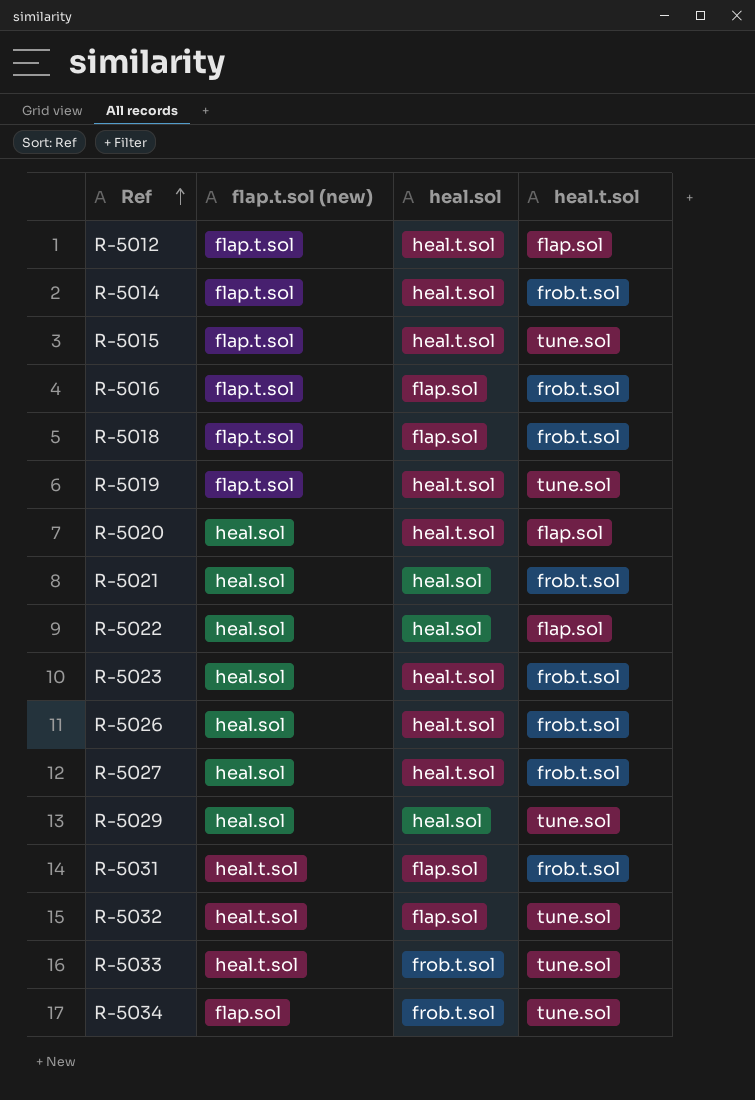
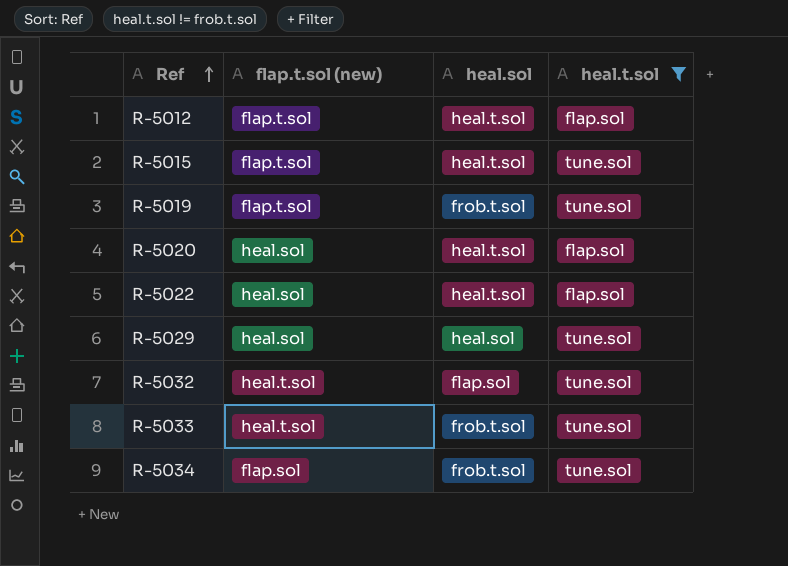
filter: none -> heal.t.sol != frob.t.sol
R-5019 | heal.sol: heal.t.sol -> frob.t.sol
R-5022 | heal.sol: heal.sol -> heal.t.sol

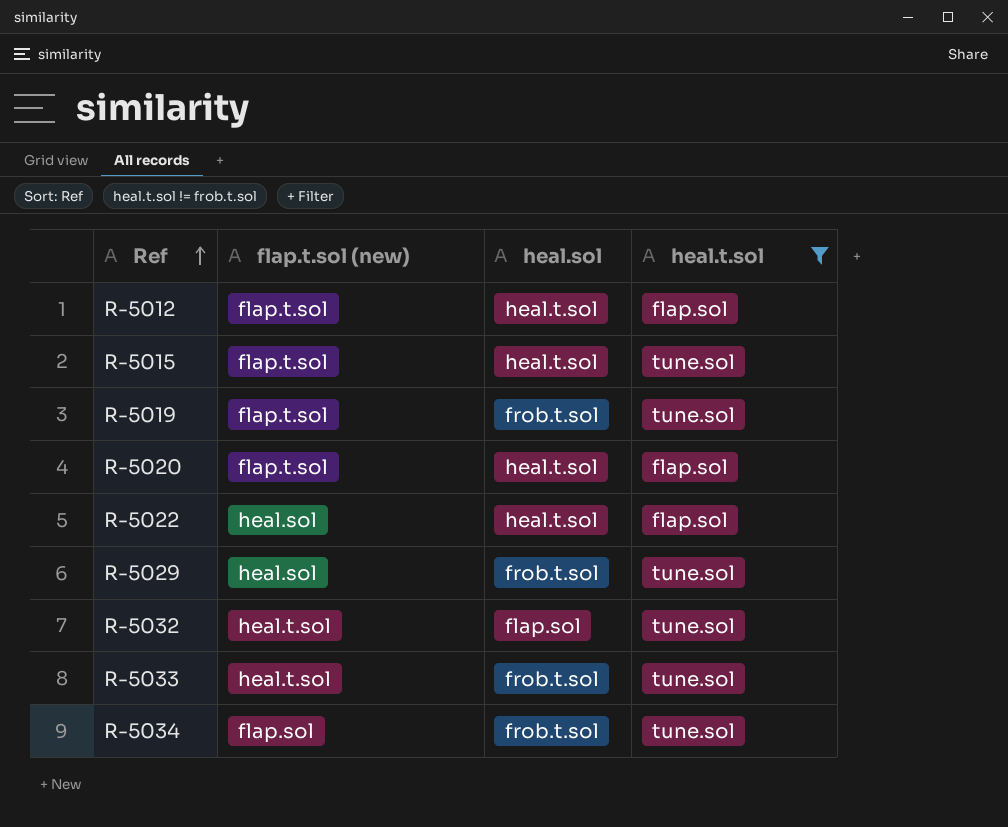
R-5020 | flap.t.sol (new): heal.sol -> flap.t.sol
R-5029 | heal.sol: heal.sol -> frob.t.sol

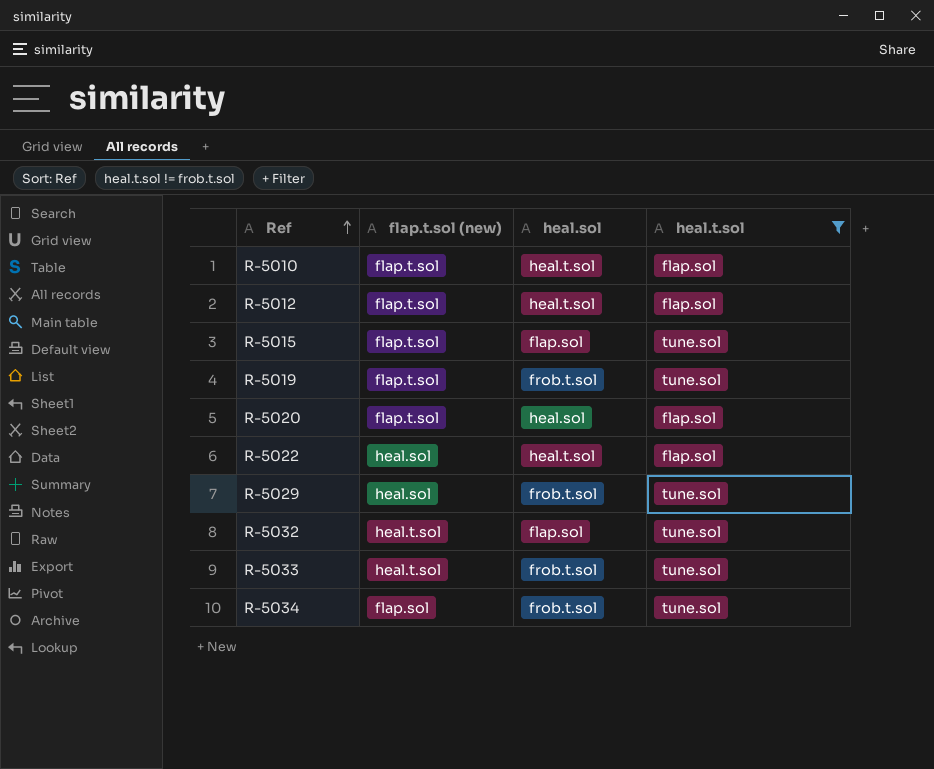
row R-5010: none -> flap.t.sol | heal.t.sol | flap.sol
R-5015 | heal.sol: heal.t.sol -> flap.sol
R-5020 | heal.sol: heal.t.sol -> heal.sol

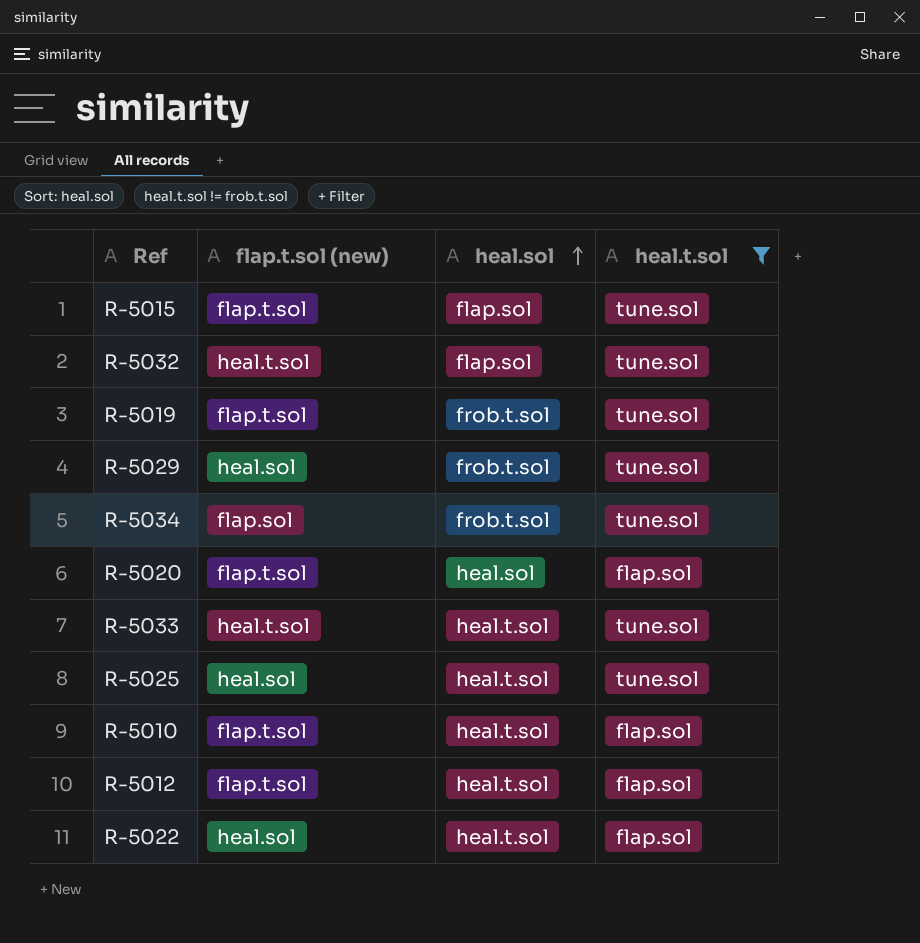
row order: Ref ascending -> heal.sol ascending
R-5033 | heal.sol: frob.t.sol -> heal.t.sol
row R-5025: none -> heal.sol | heal.t.sol | tune.sol

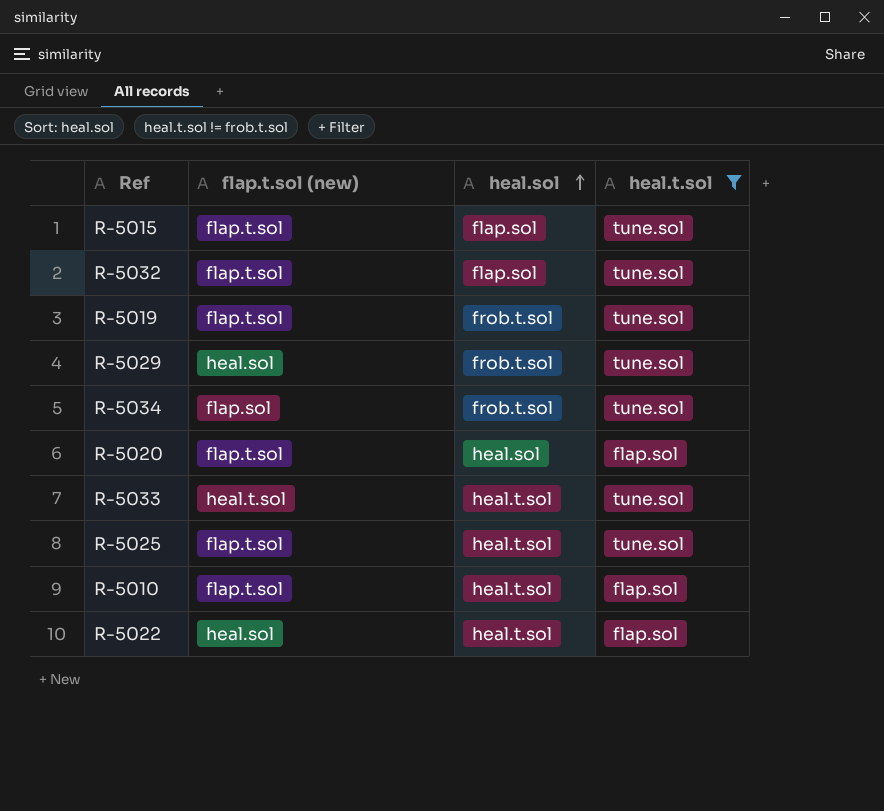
row R-5012: flap.t.sol | heal.t.sol | flap.sol -> none
R-5032 | flap.t.sol (new): heal.t.sol -> flap.t.sol
R-5025 | flap.t.sol (new): heal.sol -> flap.t.sol

